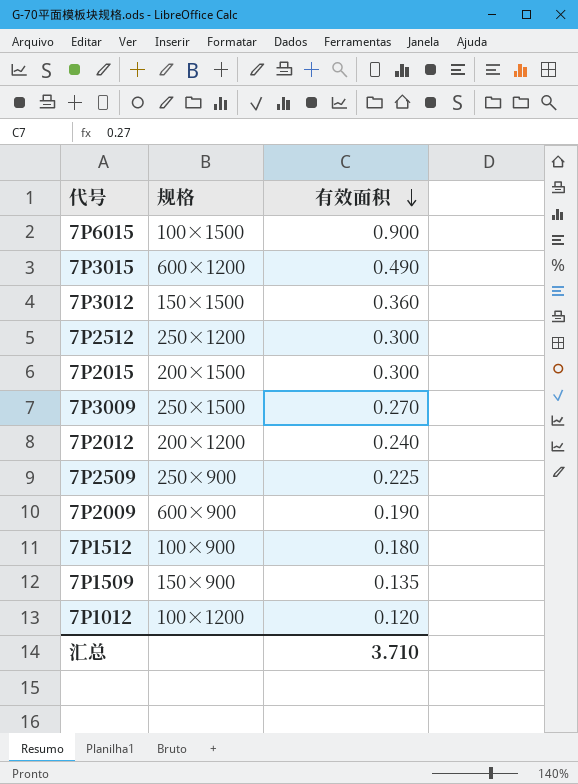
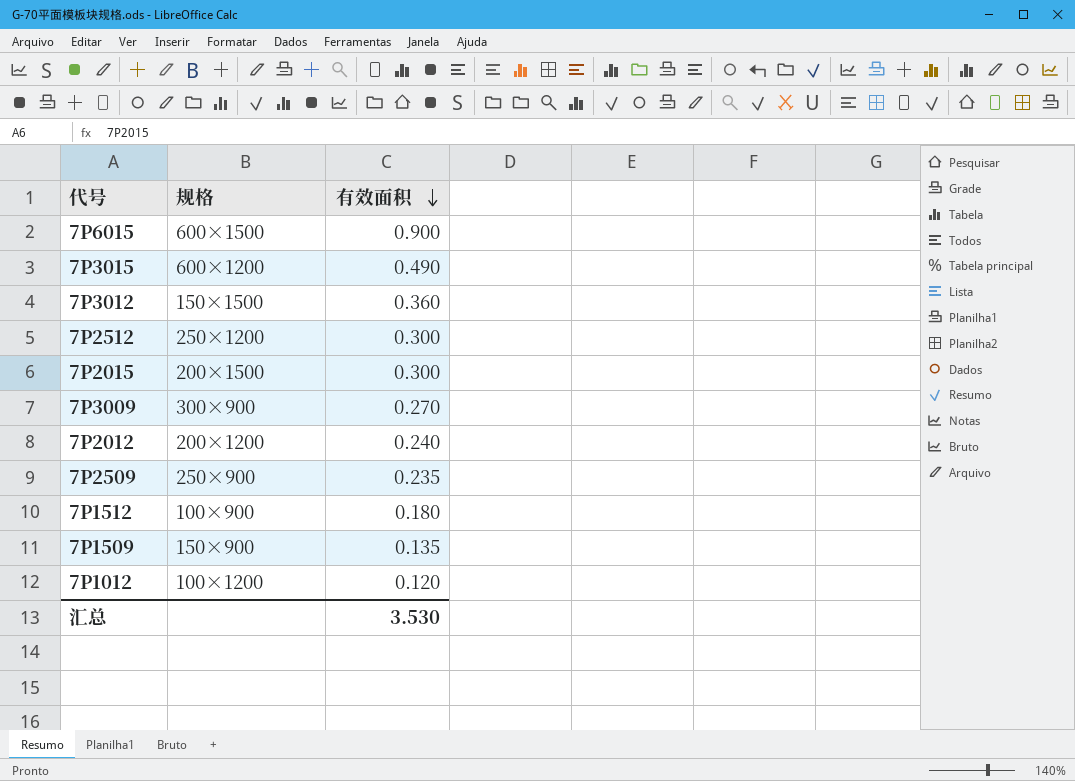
row 7P2009: 600×900 | 0.190 -> none
7P6015 | 规格: 100×1500 -> 600×1500
7P3009 | 规格: 250×1500 -> 300×900
7P2509 | 有效面积: 0.225 -> 0.235
汇总 | 有效面积: 3.710 -> 3.530

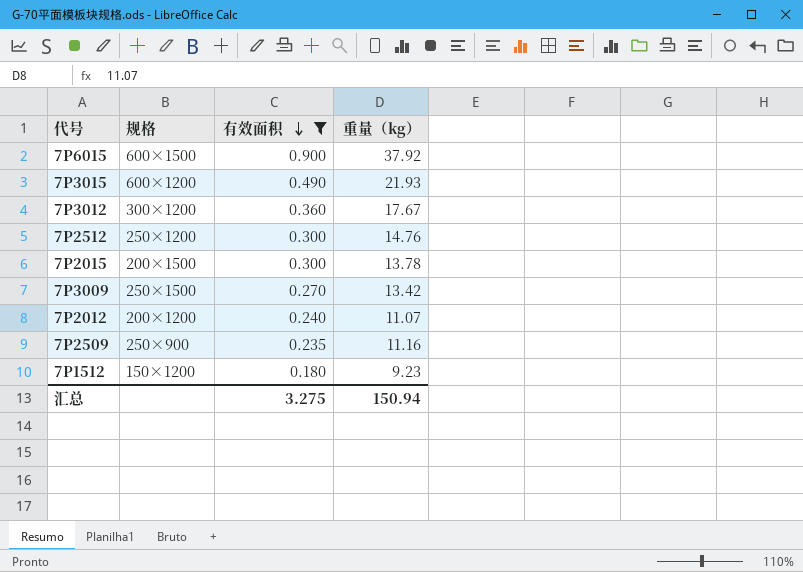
filter: none -> 有效面积 >= 0.180
column 重量（kg） | position: none -> 4
7P3012 | 规格: 150×1500 -> 300×1200
7P3009 | 规格: 300×900 -> 250×1500
7P1512 | 规格: 100×900 -> 150×1200
汇总 | 有效面积: 3.530 -> 3.275

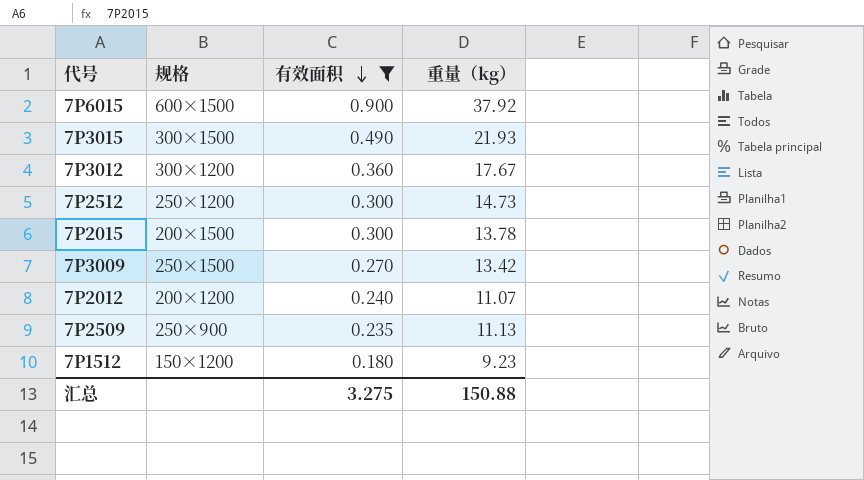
7P3015 | 规格: 600×1200 -> 300×1500
7P2512 | 重量（kg）: 14.76 -> 14.73
7P2509 | 重量（kg）: 11.16 -> 11.13
汇总 | 重量（kg）: 150.94 -> 150.88

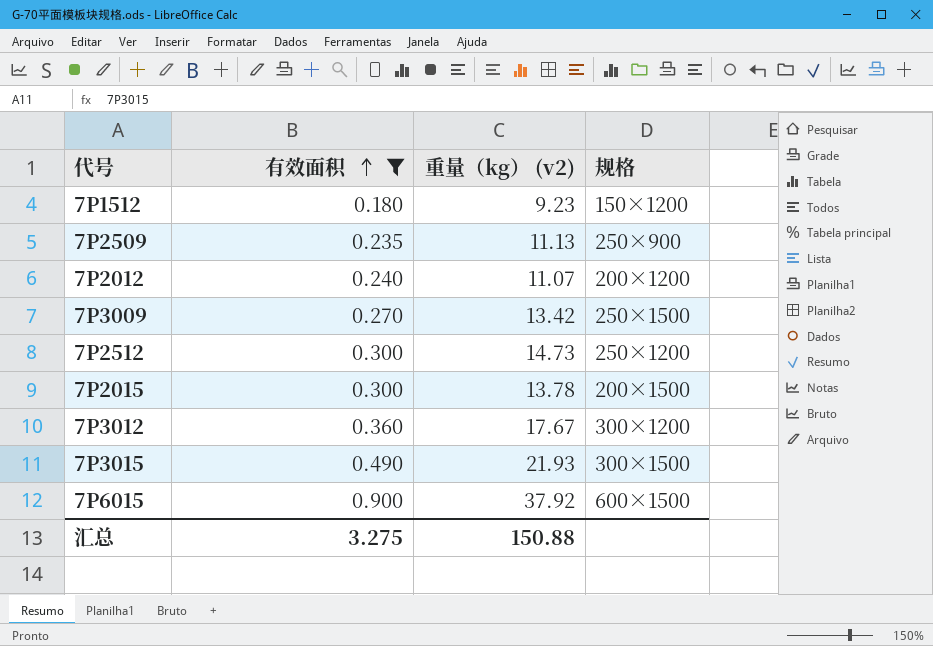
row order: 有效面积 descending -> 有效面积 ascending
column name: 重量（kg） -> 重量（kg） (v2)
column 规格 | position: 2 -> 4

